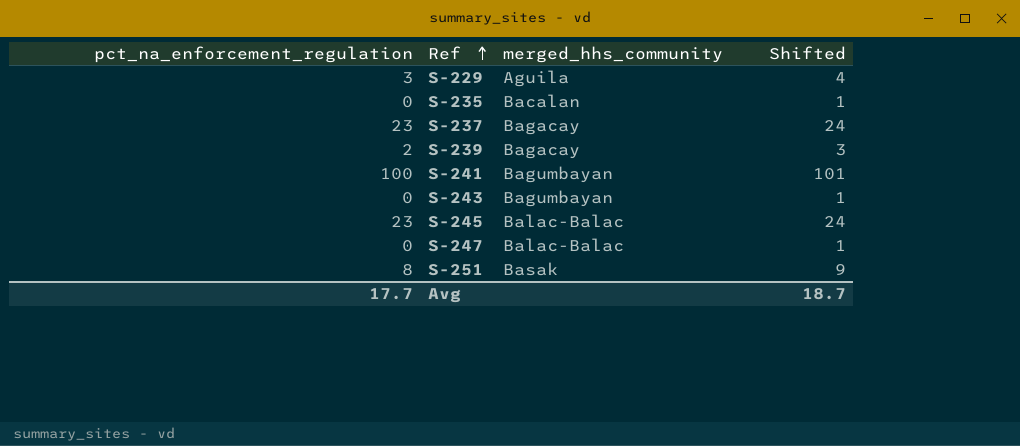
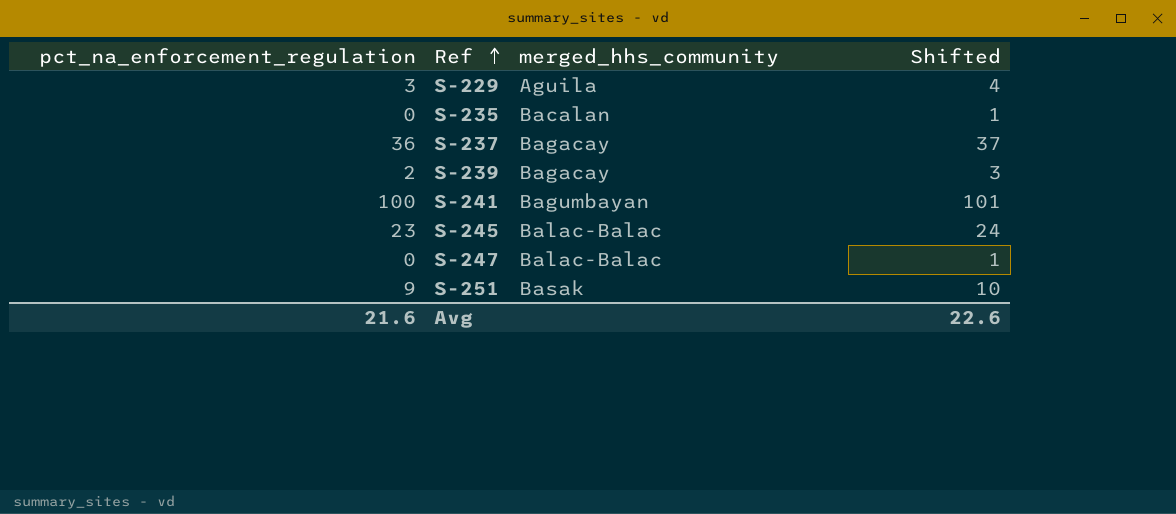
row S-243: 0 | Bagumbayan | 1 -> none
S-237 | pct_na_enforcement_regulation: 23 -> 36
S-237 | Shifted: 24 -> 37
S-251 | pct_na_enforcement_regulation: 8 -> 9
S-251 | Shifted: 9 -> 10
Avg | pct_na_enforcement_regulation: 17.7 -> 21.6
Avg | Shifted: 18.7 -> 22.6

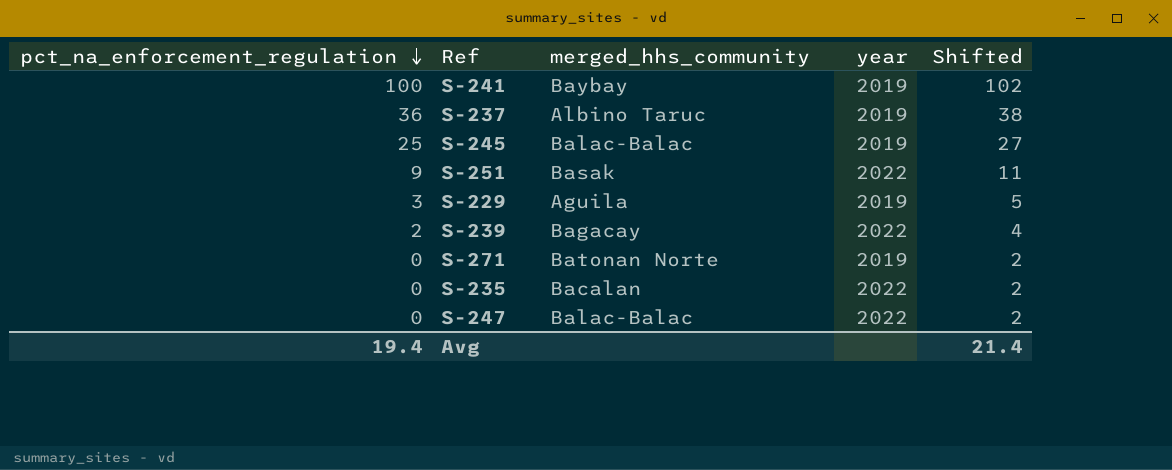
row order: Ref ascending -> pct_na_enforcement_regulation descending
column year | position: none -> 4
column Shifted | formula: [pct_na_enforcement_regulation] + 1 -> [pct_na_enforcement_regulation] + 2
S-241 | merged_hhs_community: Bagumbayan -> Baybay
S-237 | merged_hhs_community: Bagacay -> Albino Taruc
S-245 | pct_na_enforcement_regulation: 23 -> 25
row S-271: none -> 0 | Batonan Norte | 2019 | 2
Avg | pct_na_enforcement_regulation: 21.6 -> 19.4
Avg | Shifted: 22.6 -> 21.4

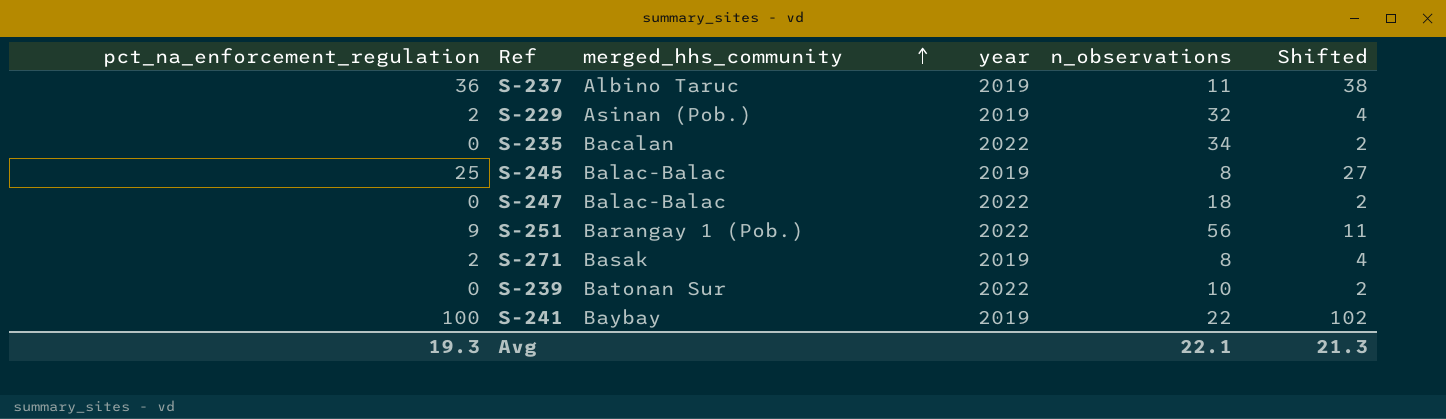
row order: pct_na_enforcement_regulation descending -> merged_hhs_community ascending
column n_observations | position: none -> 5
S-229 | pct_na_enforcement_regulation: 3 -> 2
S-229 | merged_hhs_community: Aguila -> Asinan (Pob.)
S-229 | Shifted: 5 -> 4
S-251 | merged_hhs_community: Basak -> Barangay 1 (Pob.)
S-271 | pct_na_enforcement_regulation: 0 -> 2
S-271 | merged_hhs_community: Batonan Norte -> Basak
S-271 | Shifted: 2 -> 4
S-239 | pct_na_enforcement_regulation: 2 -> 0
S-239 | merged_hhs_community: Bagacay -> Batonan Sur
S-239 | Shifted: 4 -> 2
Avg | pct_na_enforcement_regulation: 19.4 -> 19.3
Avg | Shifted: 21.4 -> 21.3

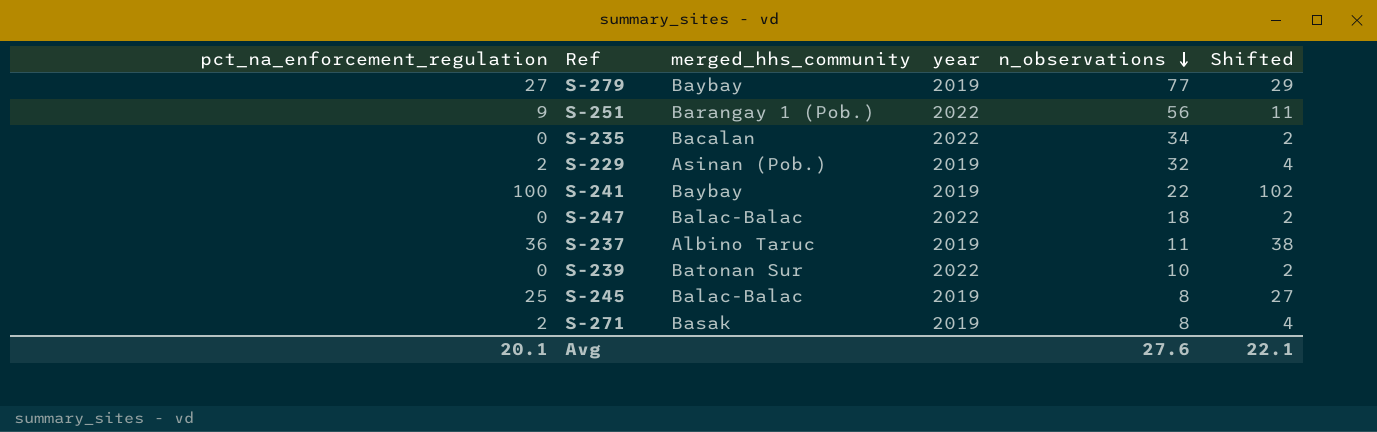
row order: merged_hhs_community ascending -> n_observations descending
row S-279: none -> 27 | Baybay | 2019 | 77 | 29
Avg | pct_na_enforcement_regulation: 19.3 -> 20.1
Avg | n_observations: 22.1 -> 27.6
Avg | Shifted: 21.3 -> 22.1

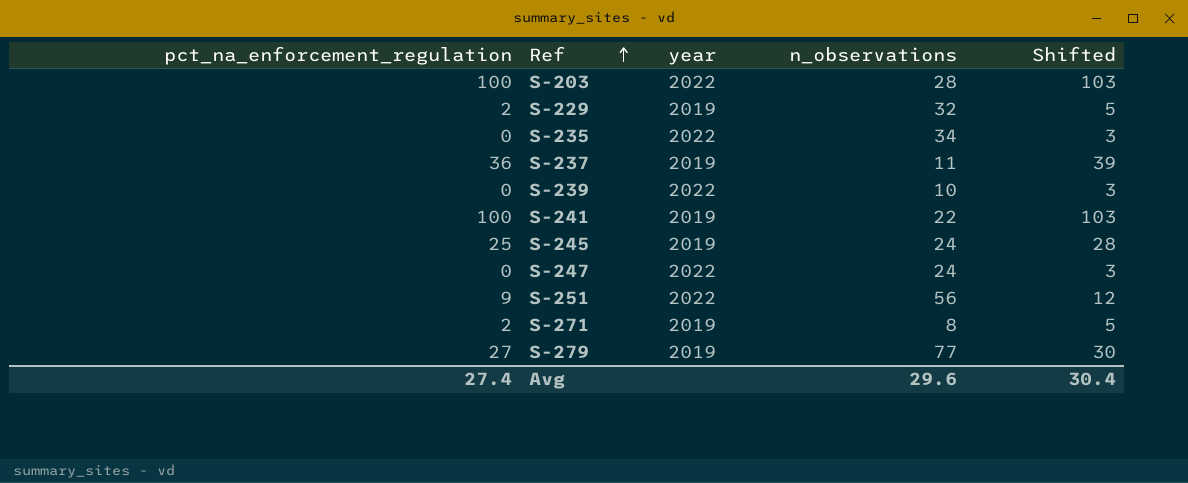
row order: n_observations descending -> Ref ascending
column merged_hhs_community | position: 3 -> none
column Shifted | formula: [pct_na_enforcement_regulation] + 2 -> [pct_na_enforcement_regulation] + 3
row S-203: none -> 100 | 2022 | 28 | 103
S-245 | n_observations: 8 -> 24
S-247 | n_observations: 18 -> 24
Avg | pct_na_enforcement_regulation: 20.1 -> 27.4
Avg | n_observations: 27.6 -> 29.6
Avg | Shifted: 22.1 -> 30.4

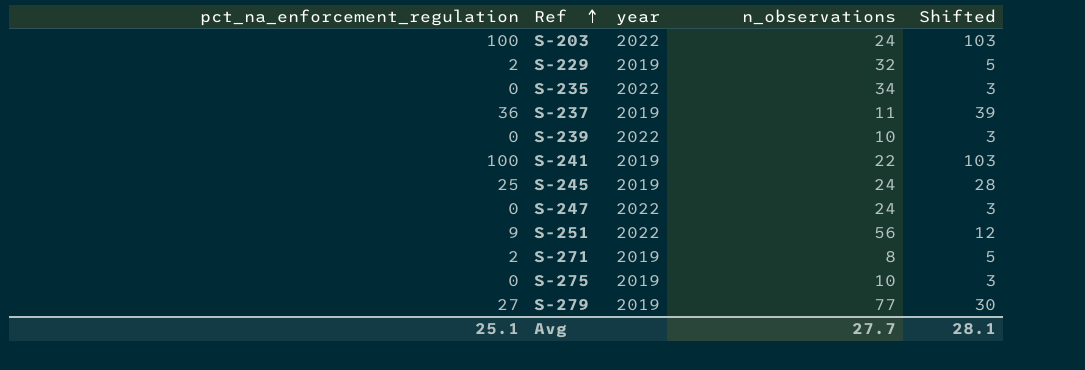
S-203 | n_observations: 28 -> 24
row S-275: none -> 0 | 2019 | 10 | 3
Avg | pct_na_enforcement_regulation: 27.4 -> 25.1
Avg | n_observations: 29.6 -> 27.7
Avg | Shifted: 30.4 -> 28.1

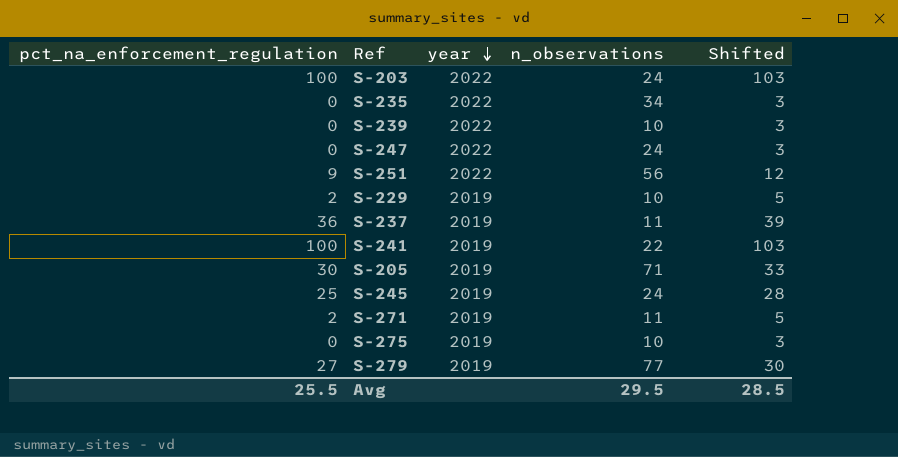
row order: Ref ascending -> year descending
S-229 | n_observations: 32 -> 10
row S-205: none -> 30 | 2019 | 71 | 33
S-271 | n_observations: 8 -> 11
Avg | pct_na_enforcement_regulation: 25.1 -> 25.5
Avg | n_observations: 27.7 -> 29.5
Avg | Shifted: 28.1 -> 28.5

